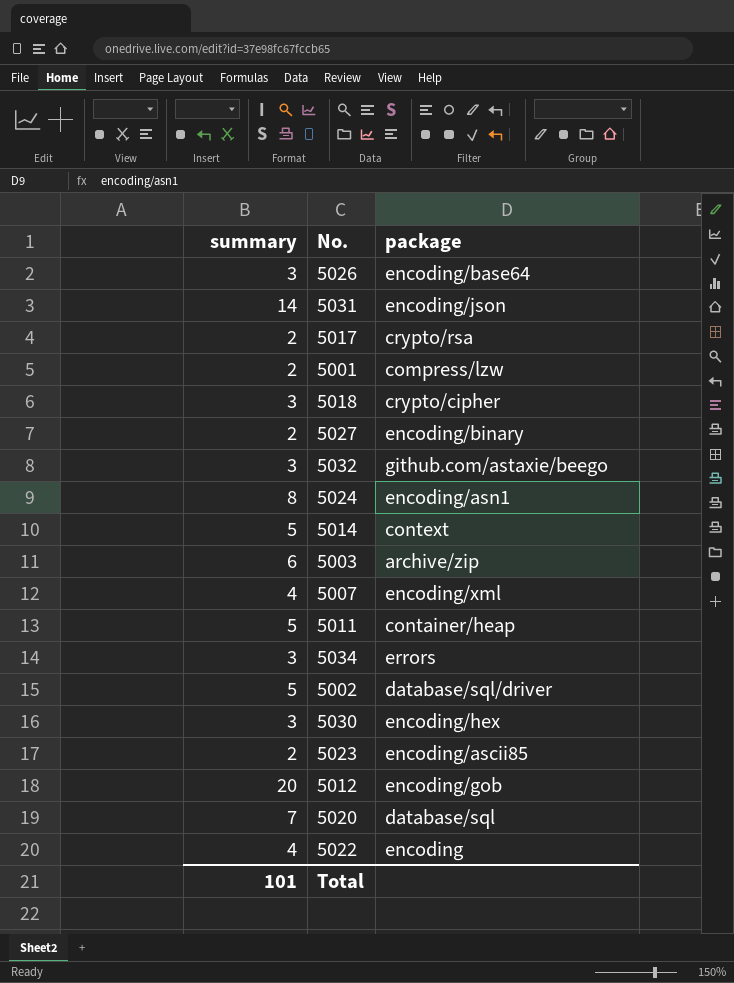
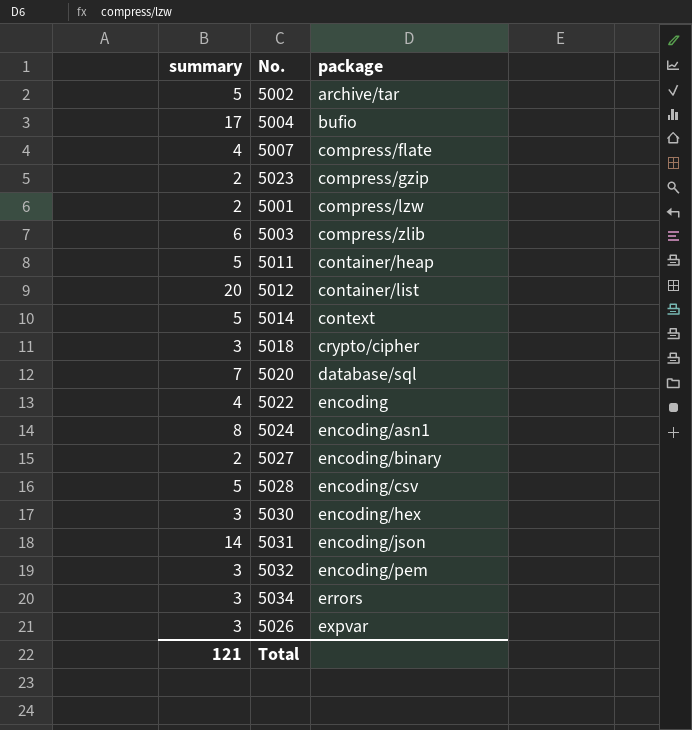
row order: none -> package ascending
row 5017: 2 | crypto/rsa -> none
5002 | package: database/sql/driver -> archive/tar
row 5004: none -> 17 | bufio
5007 | package: encoding/xml -> compress/flate
5023 | package: encoding/ascii85 -> compress/gzip
5003 | package: archive/zip -> compress/zlib
5012 | package: encoding/gob -> container/list
row 5028: none -> 5 | encoding/csv
5032 | package: github.com/astaxie/beego -> encoding/pem
5026 | package: encoding/base64 -> expvar
Total | summary: 101 -> 121

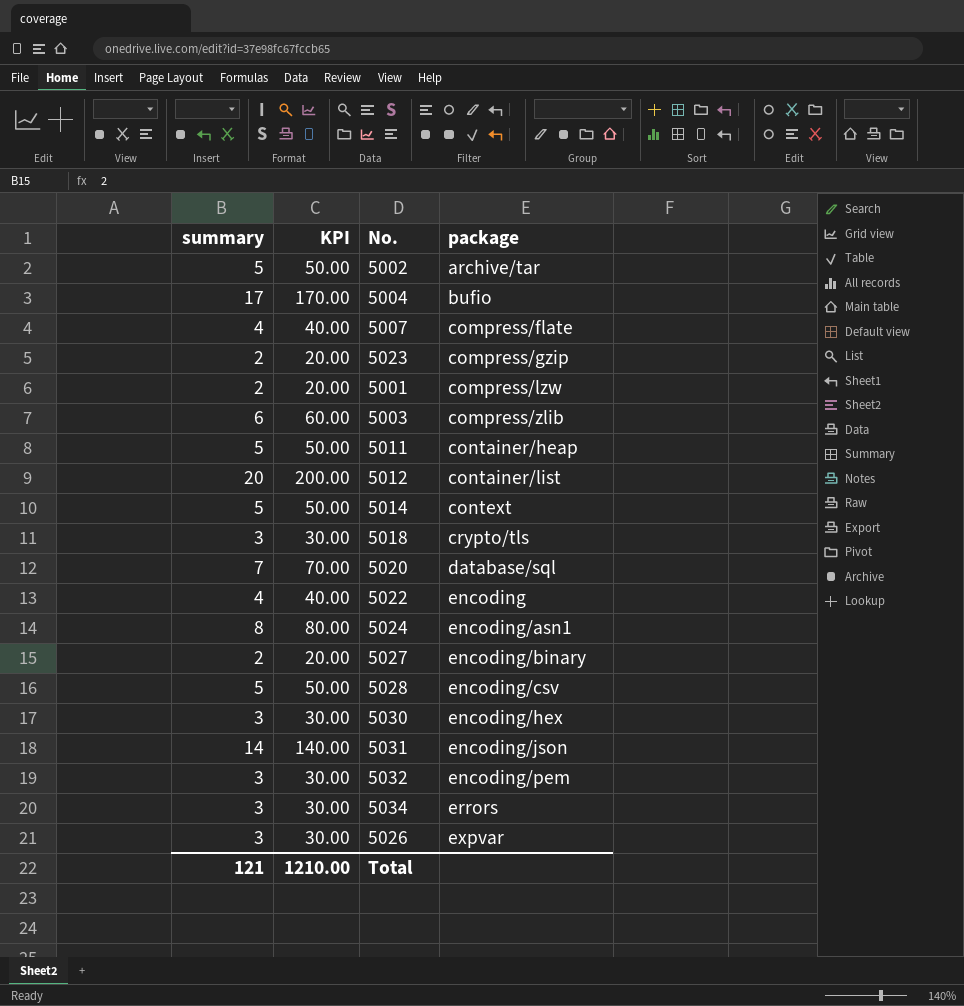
column KPI | formula: none -> [summary] * 10
5018 | package: crypto/cipher -> crypto/tls

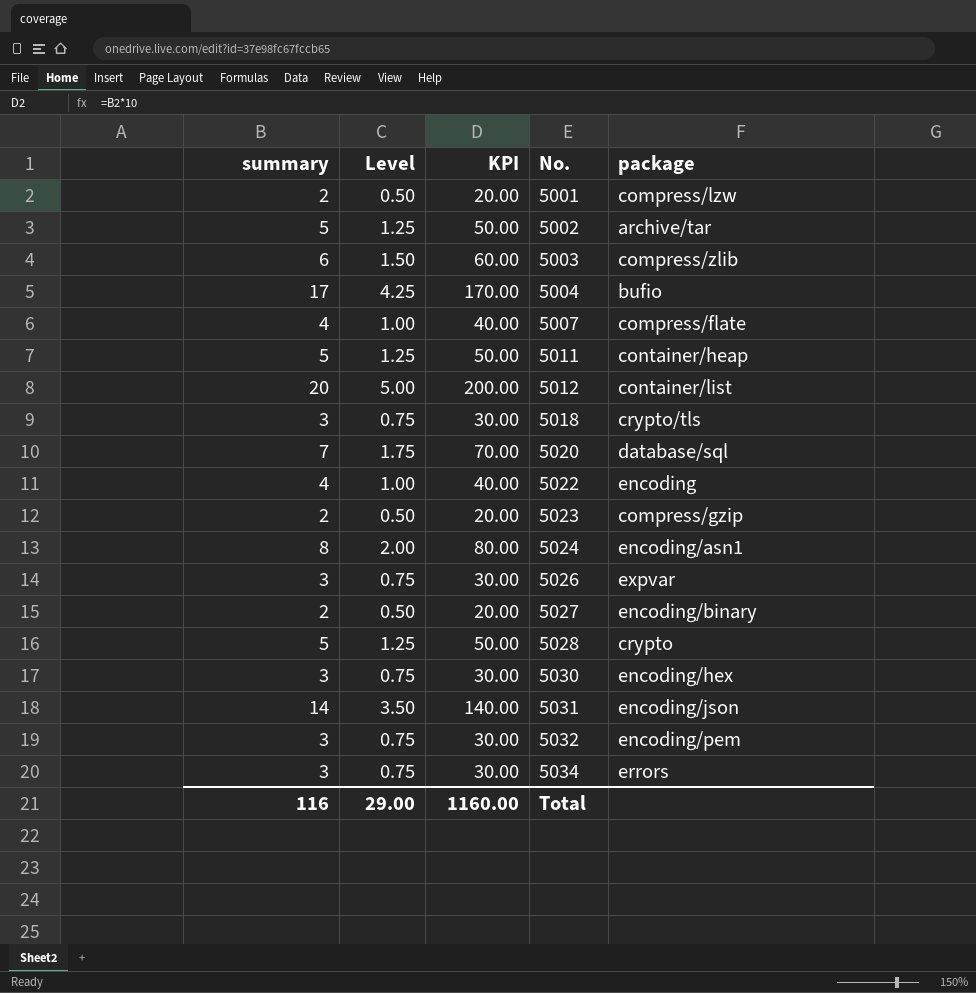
row order: package ascending -> No. ascending
column Level | formula: none -> [summary] * 0.25
row 5014: 5 | 50.00 | context -> none
5028 | package: encoding/csv -> crypto
Total | summary: 121 -> 116
Total | KPI: 1210.00 -> 1160.00

